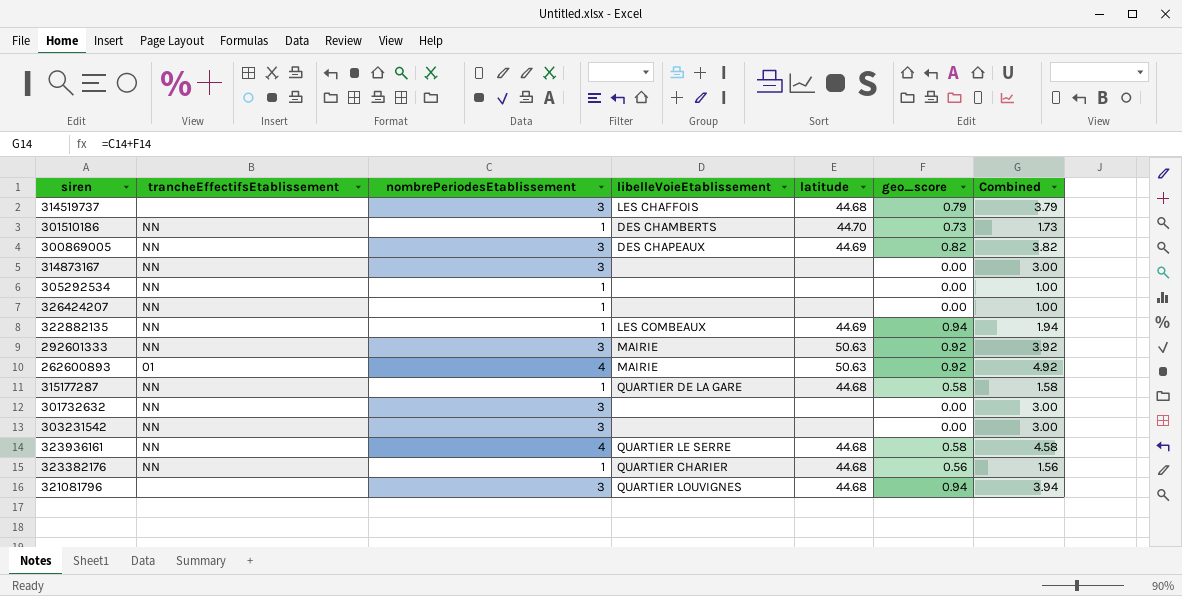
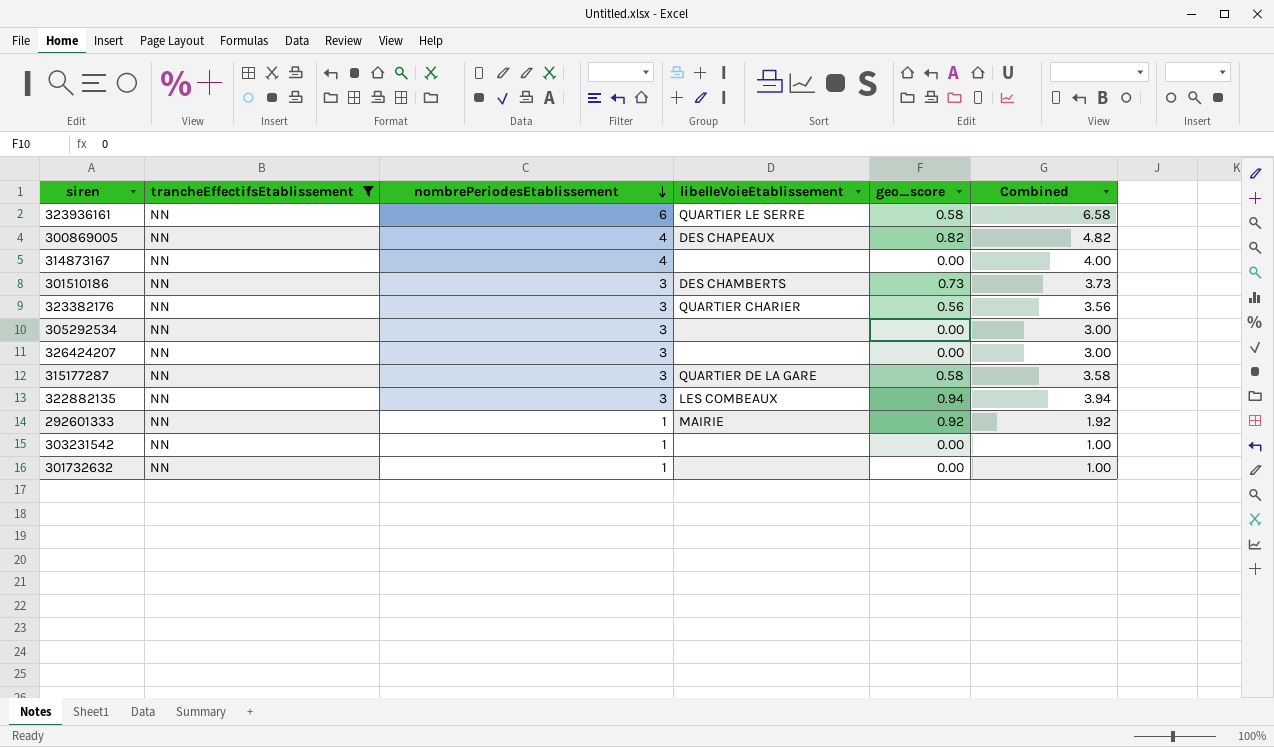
filter: none -> trancheEffectifsEtablissement = NN
row order: none -> nombrePeriodesEtablissement descending
column latitude | position: 5 -> none
323936161 | nombrePeriodesEtablissement: 4 -> 6
323936161 | Combined: 4.58 -> 6.58
300869005 | nombrePeriodesEtablissement: 3 -> 4
300869005 | Combined: 3.82 -> 4.82
314873167 | nombrePeriodesEtablissement: 3 -> 4
314873167 | Combined: 3.00 -> 4.00
301510186 | nombrePeriodesEtablissement: 1 -> 3
301510186 | Combined: 1.73 -> 3.73
323382176 | nombrePeriodesEtablissement: 1 -> 3
323382176 | Combined: 1.56 -> 3.56
305292534 | nombrePeriodesEtablissement: 1 -> 3
305292534 | Combined: 1.00 -> 3.00
326424207 | nombrePeriodesEtablissement: 1 -> 3
326424207 | Combined: 1.00 -> 3.00
315177287 | nombrePeriodesEtablissement: 1 -> 3
315177287 | Combined: 1.58 -> 3.58
322882135 | nombrePeriodesEtablissement: 1 -> 3
322882135 | Combined: 1.94 -> 3.94
292601333 | nombrePeriodesEtablissement: 3 -> 1
292601333 | Combined: 3.92 -> 1.92
303231542 | nombrePeriodesEtablissement: 3 -> 1
303231542 | Combined: 3.00 -> 1.00
301732632 | nombrePeriodesEtablissement: 3 -> 1
301732632 | Combined: 3.00 -> 1.00

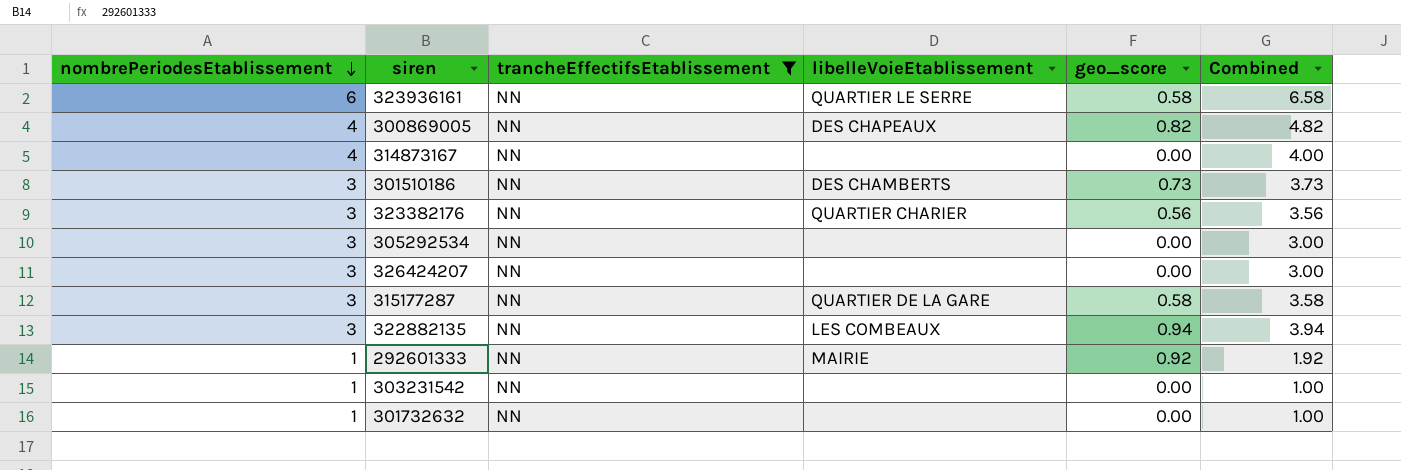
column nombrePeriodesEtablissement | position: 3 -> 1

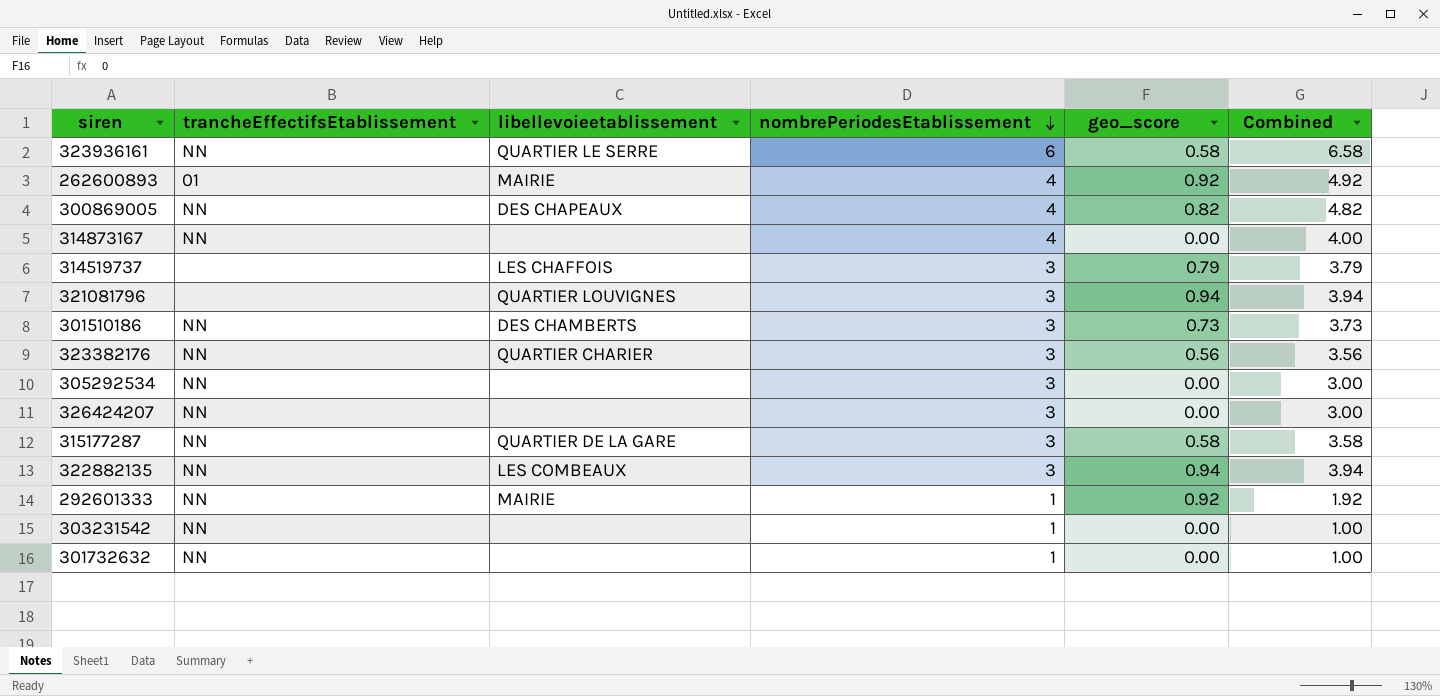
filter: trancheEffectifsEtablissement = NN -> none
column name: libelleVoieEtablissement -> libellevoieetablissement
column nombrePeriodesEtablissement | position: 1 -> 4

